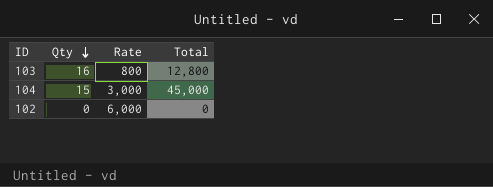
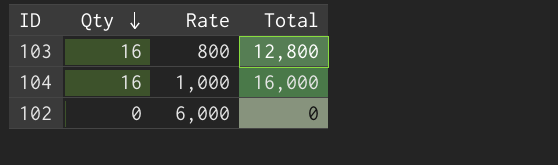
104 | Qty: 15 -> 16
104 | Rate: 3,000 -> 1,000
104 | Total: 45,000 -> 16,000

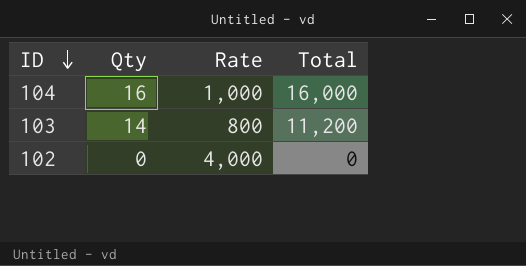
row order: Qty descending -> ID descending
103 | Qty: 16 -> 14
103 | Total: 12,800 -> 11,200
102 | Rate: 6,000 -> 4,000

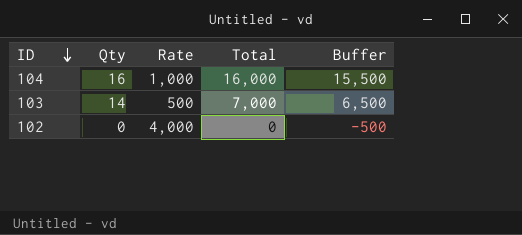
column Buffer | formula: none -> [Total] - 500
103 | Rate: 800 -> 500
103 | Total: 11,200 -> 7,000

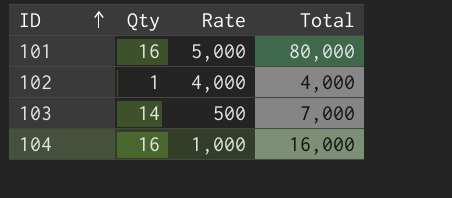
row order: ID descending -> ID ascending
column Buffer | formula: [Total] - 500 -> none
row 101: none -> 16 | 5,000 | 80,000
102 | Qty: 0 -> 1
102 | Total: 0 -> 4,000

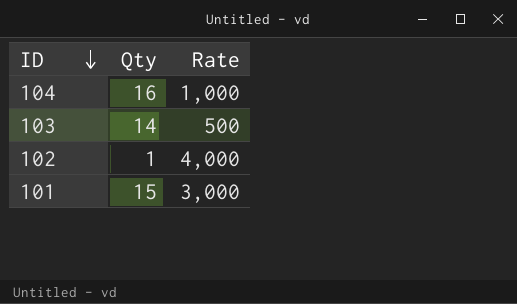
row order: ID ascending -> ID descending
column Total | formula: [Qty] * [Rate] -> none
101 | Qty: 16 -> 15
101 | Rate: 5,000 -> 3,000

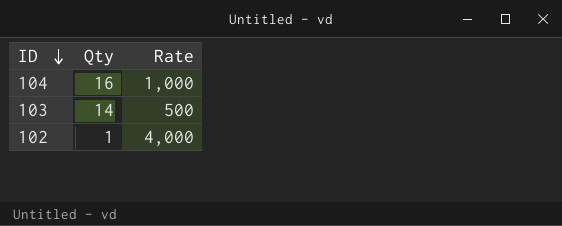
row 101: 15 | 3,000 -> none

